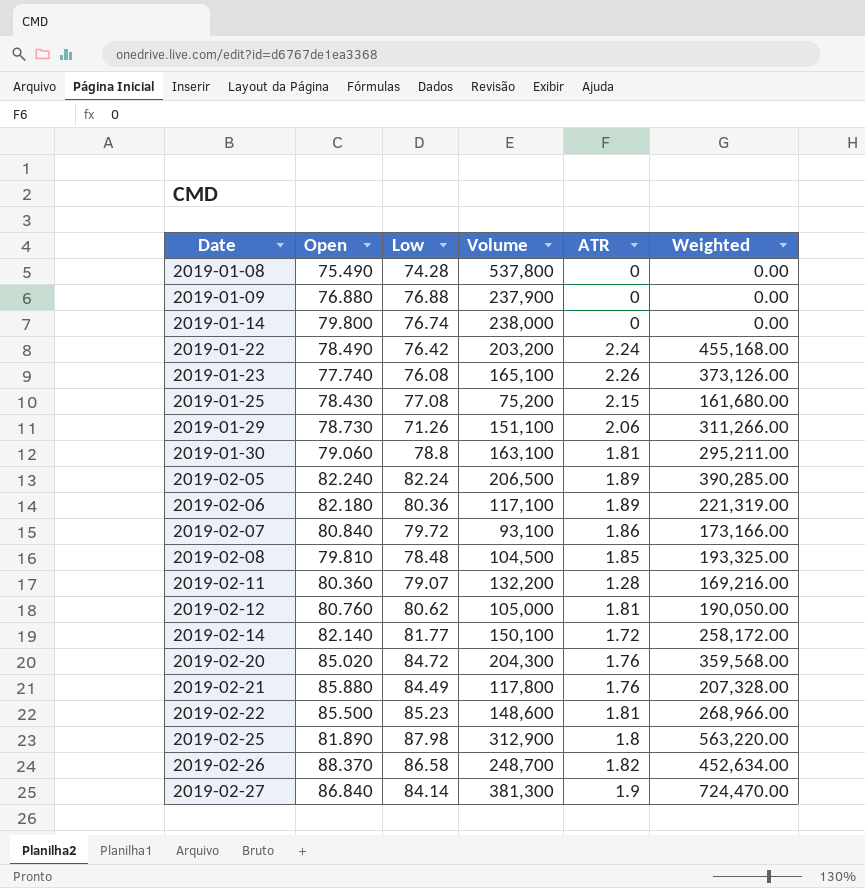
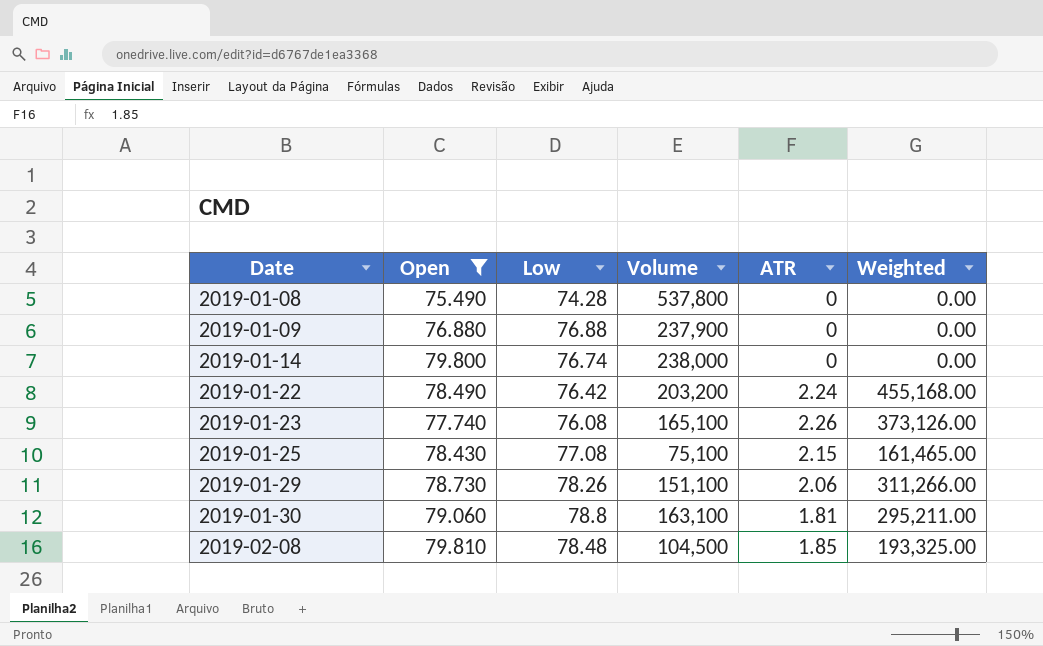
filter: none -> Open <= 79.810
2019-01-25 | Volume: 75,200 -> 75,100
2019-01-25 | Weighted: 161,680.00 -> 161,465.00
2019-01-29 | Low: 71.26 -> 78.26

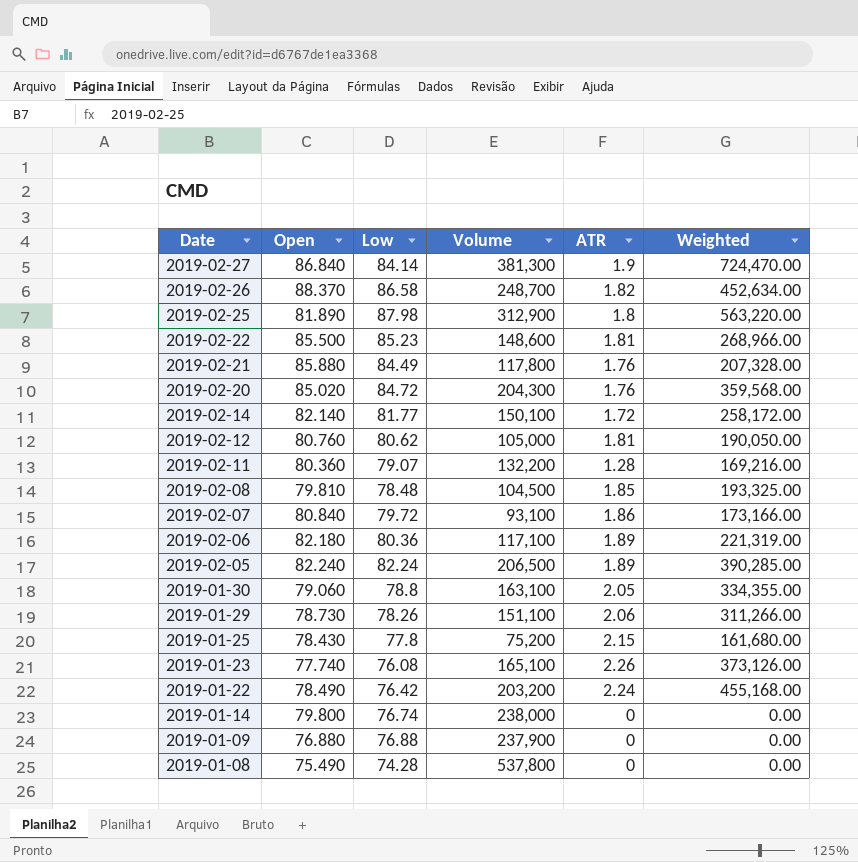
filter: Open <= 79.810 -> none
row order: Date ascending -> Date descending
2019-01-30 | ATR: 1.81 -> 2.05
2019-01-30 | Weighted: 295,211.00 -> 334,355.00
2019-01-25 | Low: 77.08 -> 77.8
2019-01-25 | Volume: 75,100 -> 75,200
2019-01-25 | Weighted: 161,465.00 -> 161,680.00

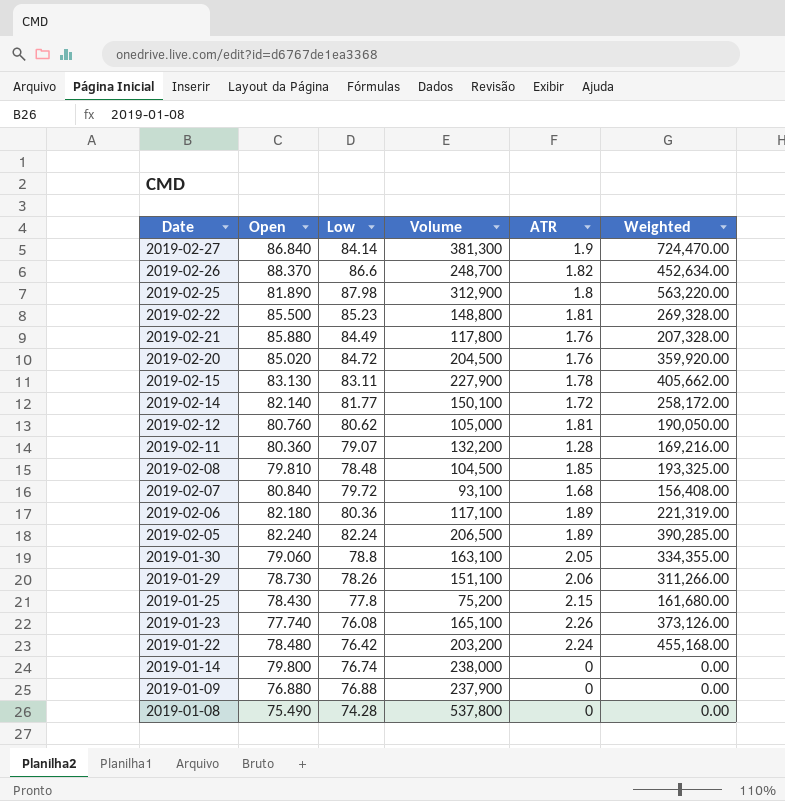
2019-02-26 | Low: 86.58 -> 86.6
2019-02-22 | Volume: 148,600 -> 148,800
2019-02-22 | Weighted: 268,966.00 -> 269,328.00
2019-02-20 | Volume: 204,300 -> 204,500
2019-02-20 | Weighted: 359,568.00 -> 359,920.00
row 2019-02-15: none -> 83.130 | 83.11 | 227,900 | 1.78 | 405,662.00
2019-02-07 | ATR: 1.86 -> 1.68
2019-02-07 | Weighted: 173,166.00 -> 156,408.00
2019-01-22 | Open: 78.490 -> 78.480

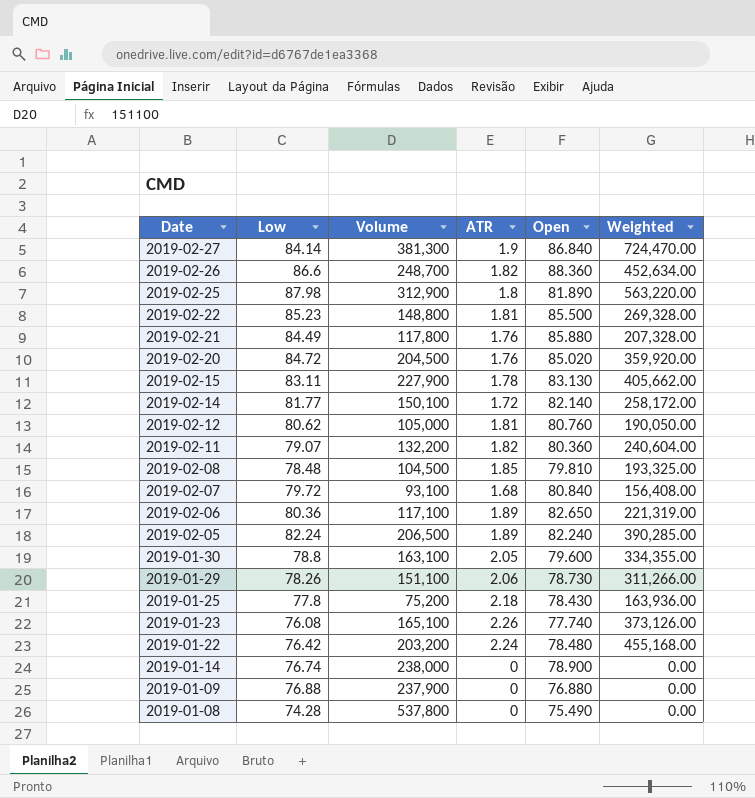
column Open | position: 2 -> 5
2019-02-26 | Open: 88.370 -> 88.360
2019-02-11 | ATR: 1.28 -> 1.82
2019-02-11 | Weighted: 169,216.00 -> 240,604.00
2019-02-06 | Open: 82.180 -> 82.650
2019-01-30 | Open: 79.060 -> 79.600
2019-01-25 | ATR: 2.15 -> 2.18
2019-01-25 | Weighted: 161,680.00 -> 163,936.00
2019-01-14 | Open: 79.800 -> 78.900

